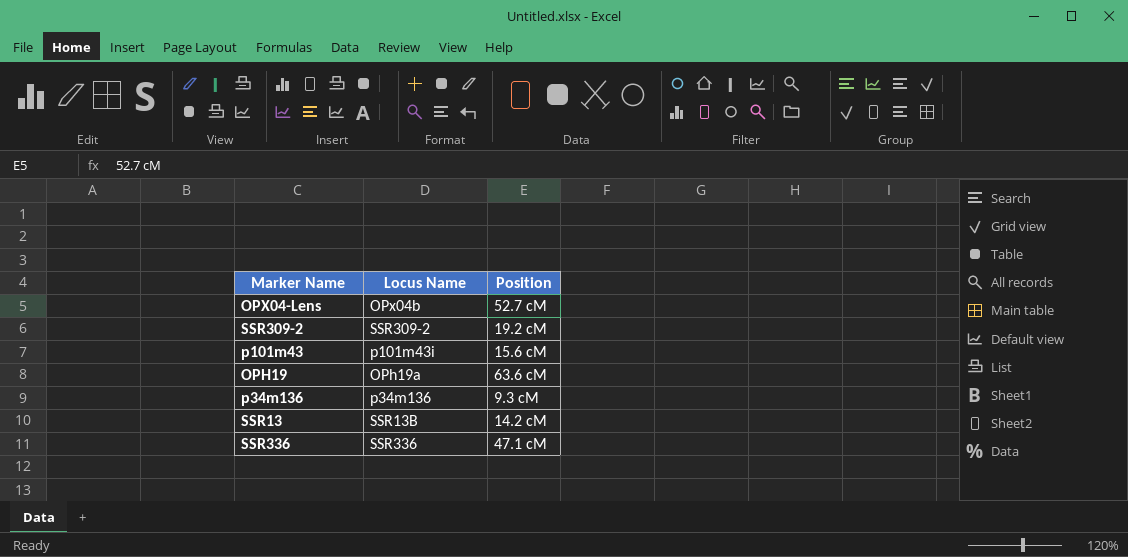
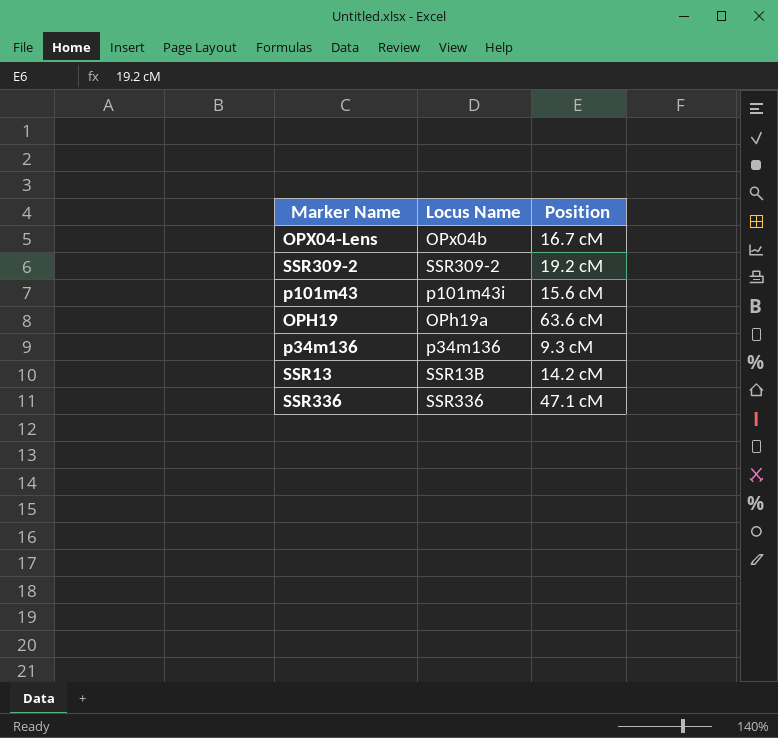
OPX04-Lens | Position: 52.7 cM -> 16.7 cM

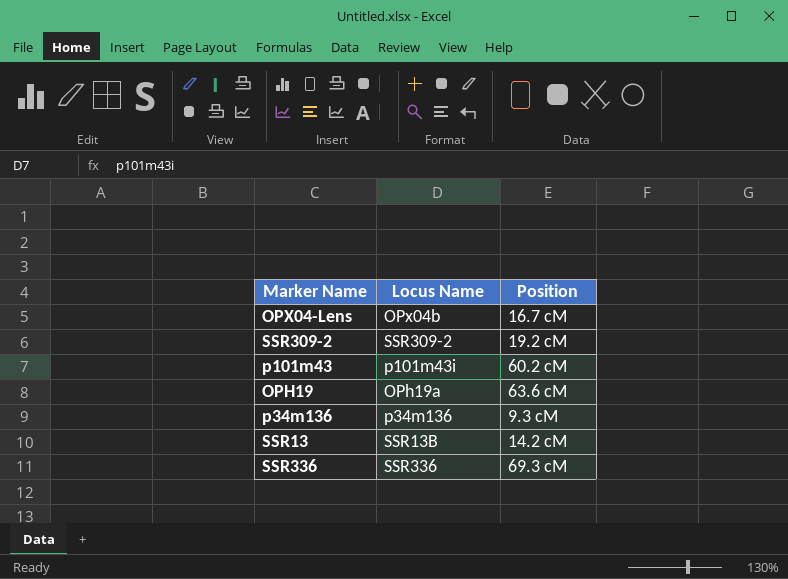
p101m43 | Position: 15.6 cM -> 60.2 cM
SSR336 | Position: 47.1 cM -> 69.3 cM

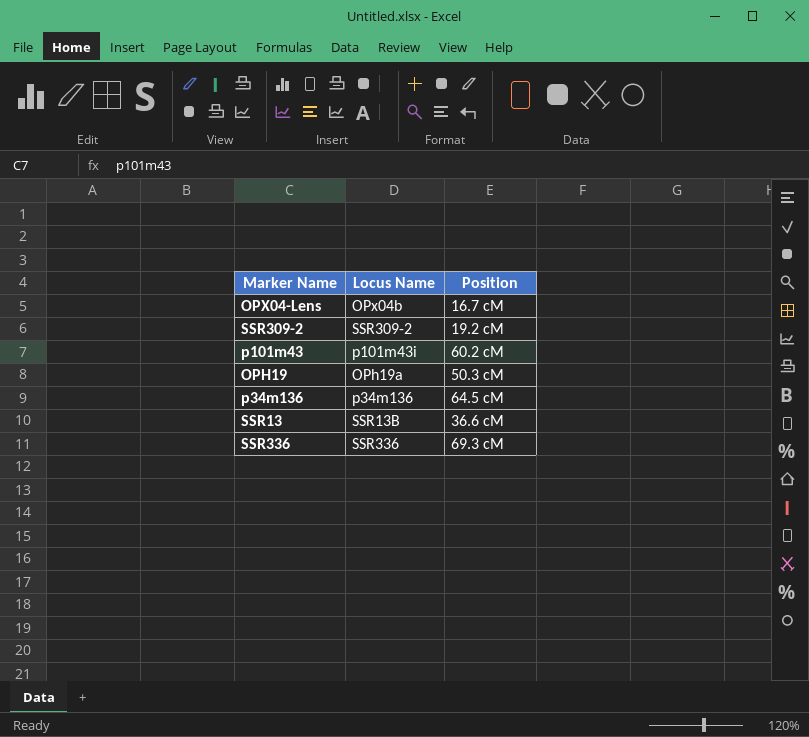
OPH19 | Position: 63.6 cM -> 50.3 cM
p34m136 | Position: 9.3 cM -> 64.5 cM
SSR13 | Position: 14.2 cM -> 36.6 cM

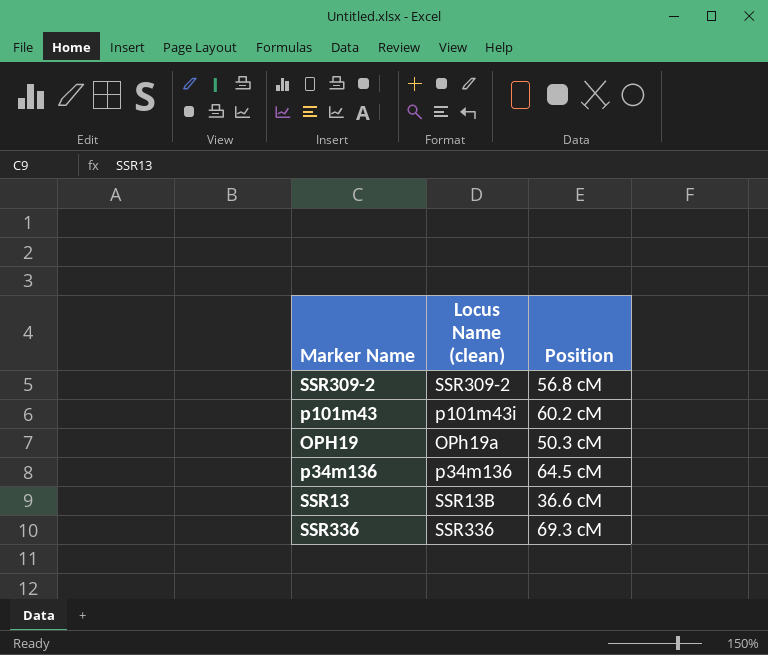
column name: Locus Name -> Locus Name (clean)
row OPX04-Lens: OPx04b | 16.7 cM -> none
SSR309-2 | Position: 19.2 cM -> 56.8 cM

